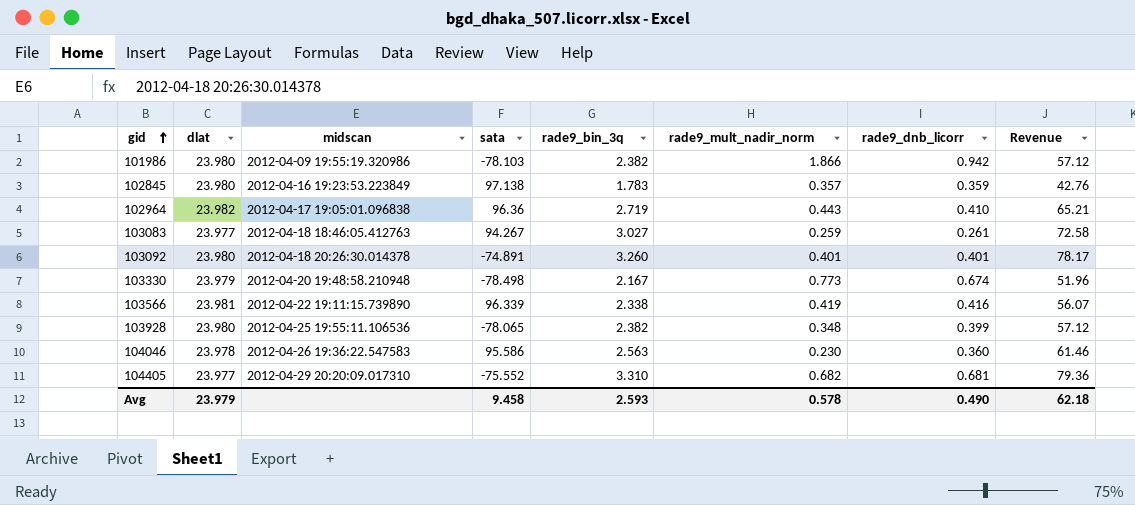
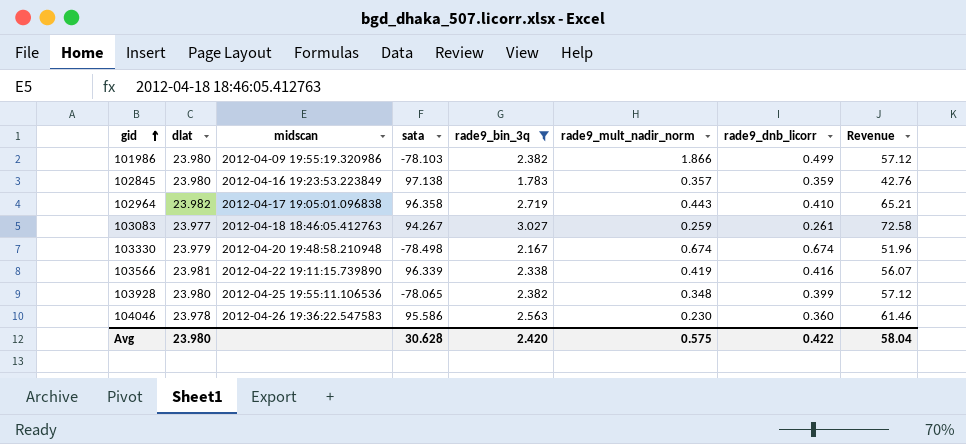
filter: none -> rade9_bin_3q <= 3.027
101986 | rade9_dnb_licorr: 0.942 -> 0.499
102964 | sata: 96.36 -> 96.358
103330 | rade9_mult_nadir_norm: 0.773 -> 0.674
Avg | dlat: 23.979 -> 23.980
Avg | sata: 9.458 -> 30.628
Avg | rade9_bin_3q: 2.593 -> 2.420
Avg | rade9_mult_nadir_norm: 0.578 -> 0.575
Avg | rade9_dnb_licorr: 0.490 -> 0.422
Avg | Revenue: 62.18 -> 58.04

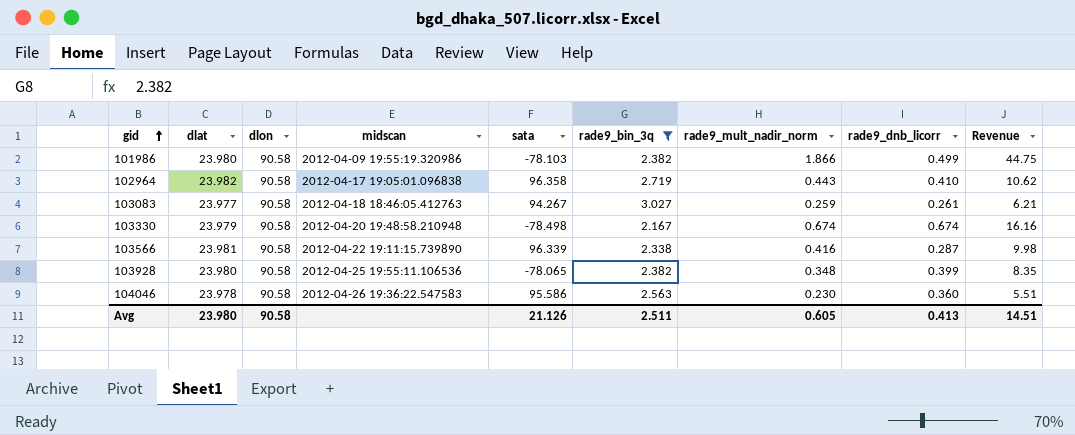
column dlon | position: none -> 3
column Revenue | formula: [dlat] * [rade9_bin_3q] -> [dlat] * [rade9_mult_nadir_norm]
row 102845: 23.980 | 2012-04-16 19:23:53.223849 | 97.138 | 1.783 | 0.357 | 0.359 | 42.76 -> none
103566 | rade9_mult_nadir_norm: 0.419 -> 0.416
103566 | rade9_dnb_licorr: 0.416 -> 0.287
Avg | sata: 30.628 -> 21.126
Avg | rade9_bin_3q: 2.420 -> 2.511
Avg | rade9_mult_nadir_norm: 0.575 -> 0.605
Avg | rade9_dnb_licorr: 0.422 -> 0.413
Avg | Revenue: 58.04 -> 14.51

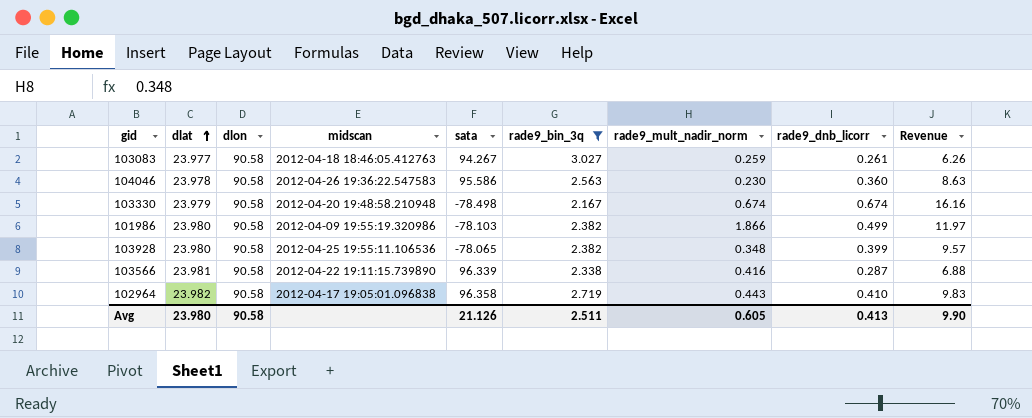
row order: gid ascending -> dlat ascending
column Revenue | formula: [dlat] * [rade9_mult_nadir_norm] -> [dlat] * [rade9_dnb_licorr]
Avg | Revenue: 14.51 -> 9.90

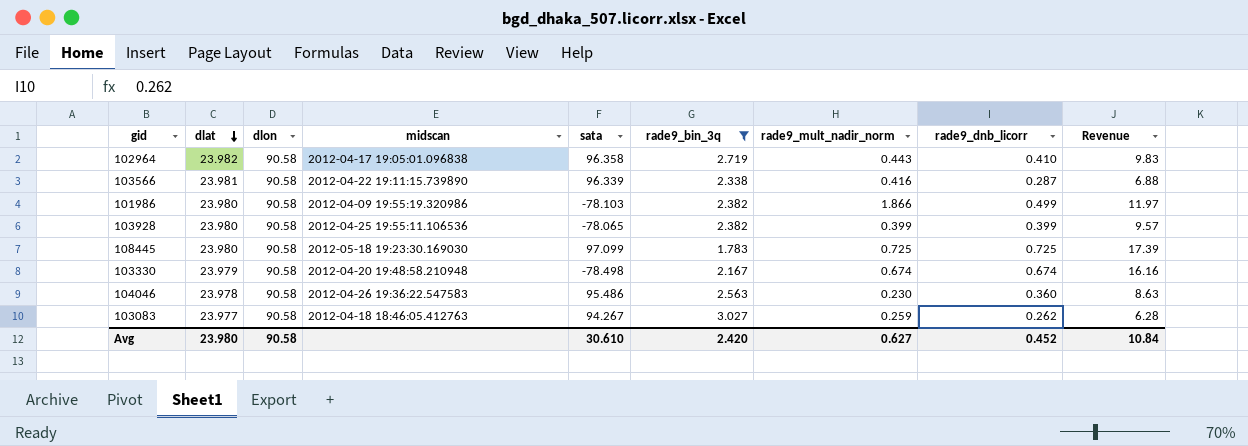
row order: dlat ascending -> dlat descending
103928 | rade9_mult_nadir_norm: 0.348 -> 0.399
row 108445: none -> 23.980 | 90.58 | 2012-05-18 19:23:30.169030 | 97.099 | 1.783 | 0.725 | 0.725 | 17.39
104046 | sata: 95.586 -> 95.486
103083 | rade9_dnb_licorr: 0.261 -> 0.262
103083 | Revenue: 6.26 -> 6.28
Avg | sata: 21.126 -> 30.610
Avg | rade9_bin_3q: 2.511 -> 2.420
Avg | rade9_mult_nadir_norm: 0.605 -> 0.627
Avg | rade9_dnb_licorr: 0.413 -> 0.452
Avg | Revenue: 9.90 -> 10.84

